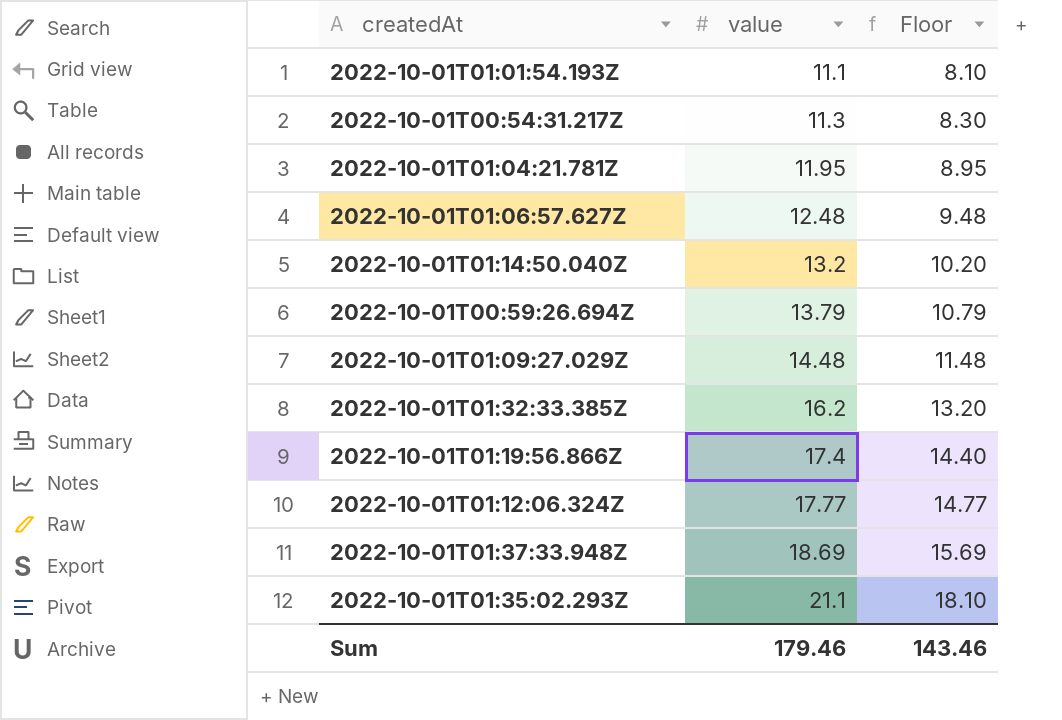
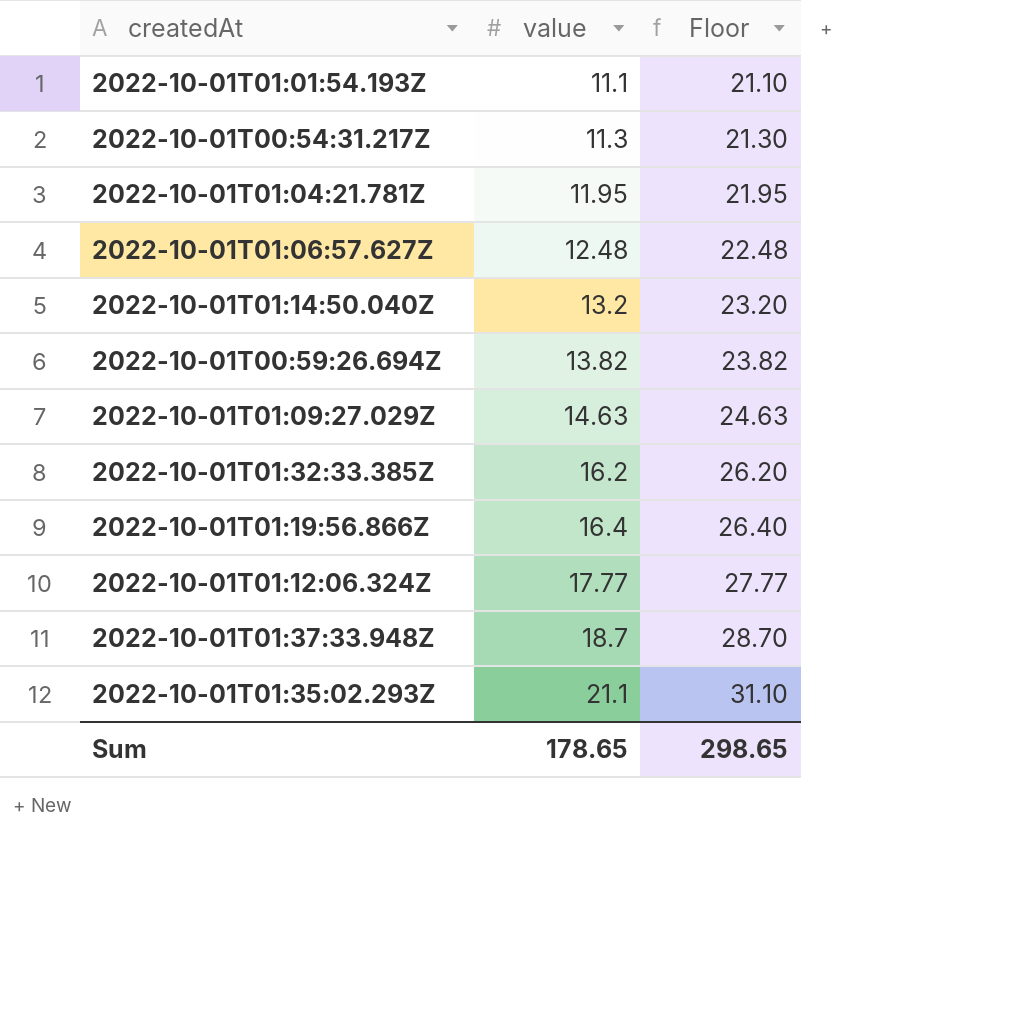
column Floor | formula: [value] - 3 -> [value] + 10
2022-10-01T00:59:26.694Z | value: 13.79 -> 13.82
2022-10-01T01:09:27.029Z | value: 14.48 -> 14.63
2022-10-01T01:19:56.866Z | value: 17.4 -> 16.4
2022-10-01T01:37:33.948Z | value: 18.69 -> 18.7
Sum | value: 179.46 -> 178.65
Sum | Floor: 143.46 -> 298.65

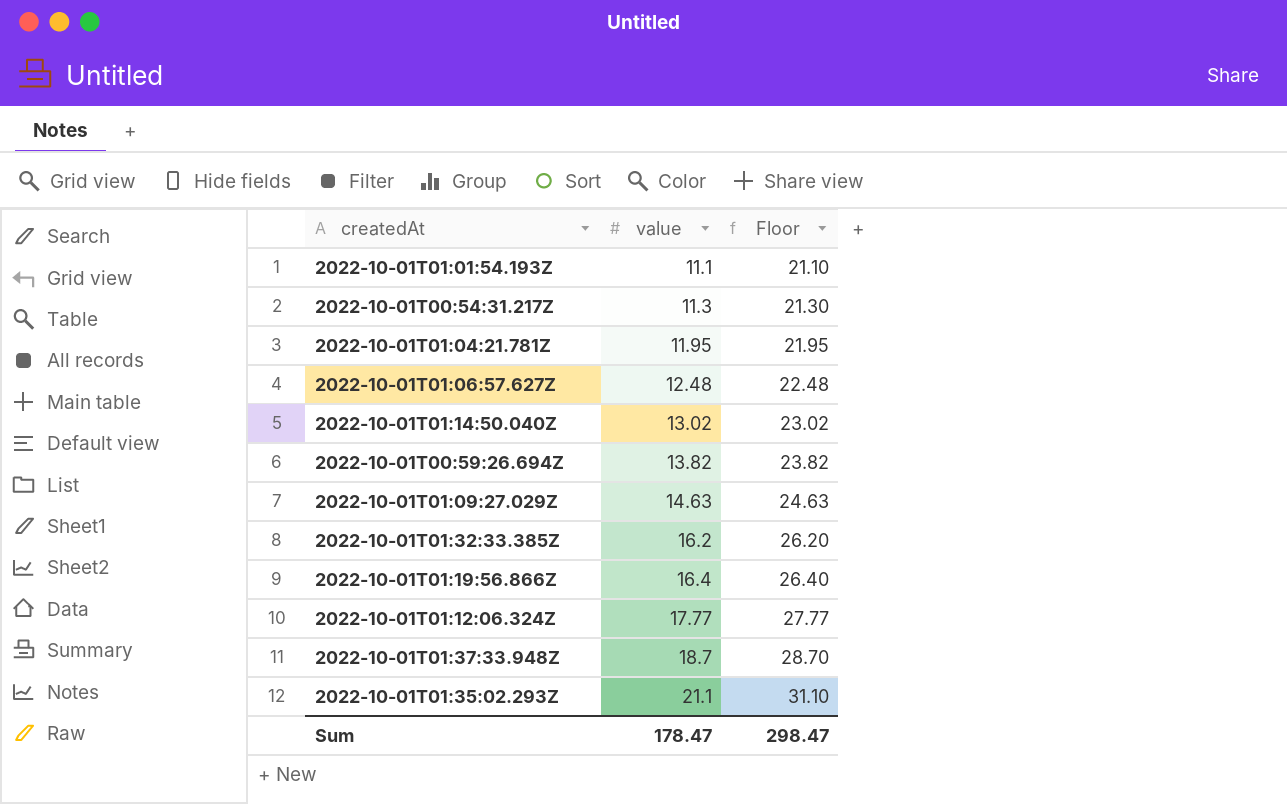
2022-10-01T01:14:50.040Z | value: 13.2 -> 13.02
2022-10-01T01:14:50.040Z | Floor: 23.20 -> 23.02
Sum | value: 178.65 -> 178.47
Sum | Floor: 298.65 -> 298.47

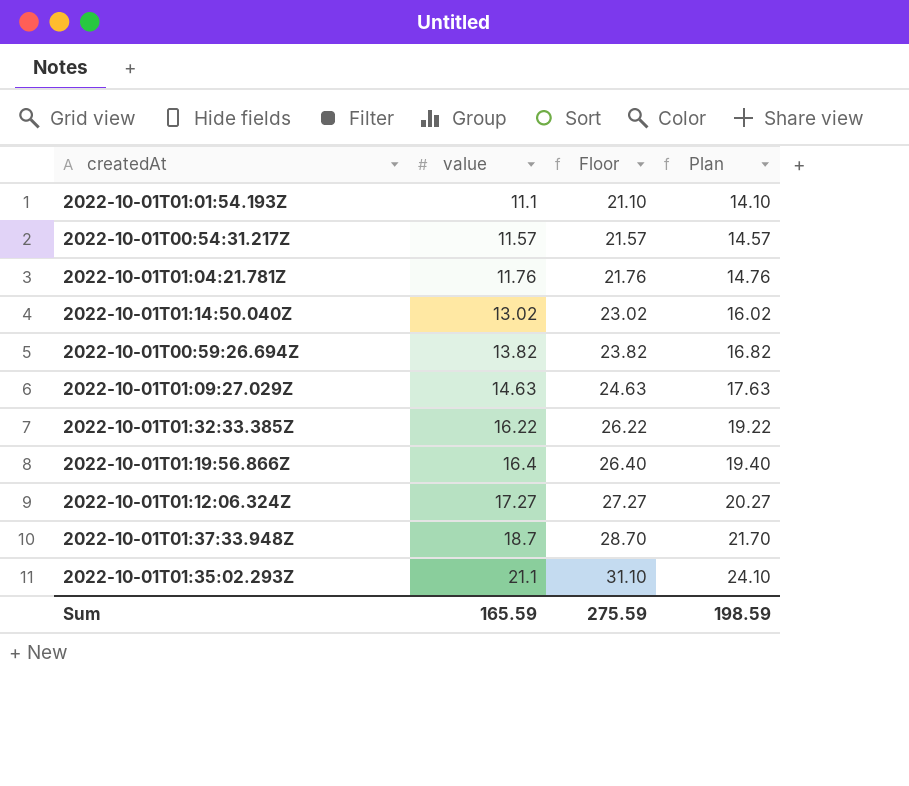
column Plan | formula: none -> [value] + 3
row 2022-10-01T01:06:57.627Z: 12.48 | 22.48 -> none
2022-10-01T00:54:31.217Z | value: 11.3 -> 11.57
2022-10-01T00:54:31.217Z | Floor: 21.30 -> 21.57
2022-10-01T01:04:21.781Z | value: 11.95 -> 11.76
2022-10-01T01:04:21.781Z | Floor: 21.95 -> 21.76
2022-10-01T01:32:33.385Z | value: 16.2 -> 16.22
2022-10-01T01:32:33.385Z | Floor: 26.20 -> 26.22
2022-10-01T01:12:06.324Z | value: 17.77 -> 17.27
2022-10-01T01:12:06.324Z | Floor: 27.77 -> 27.27
Sum | value: 178.47 -> 165.59
Sum | Floor: 298.47 -> 275.59

